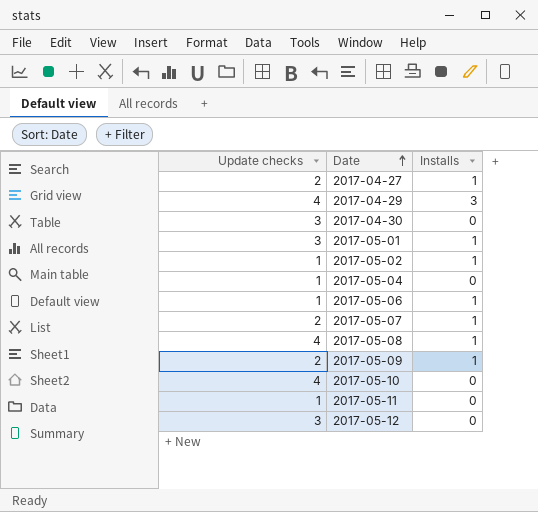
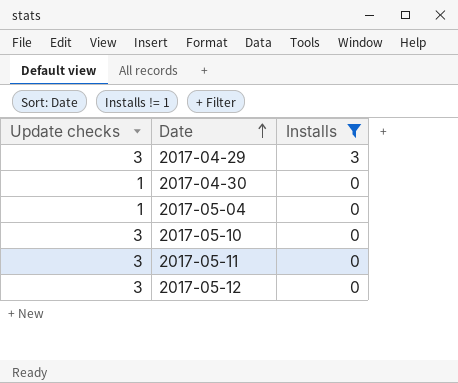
filter: none -> Installs != 1
2017-04-29 | Update checks: 4 -> 3
2017-04-30 | Update checks: 3 -> 1
2017-05-10 | Update checks: 4 -> 3
2017-05-11 | Update checks: 1 -> 3

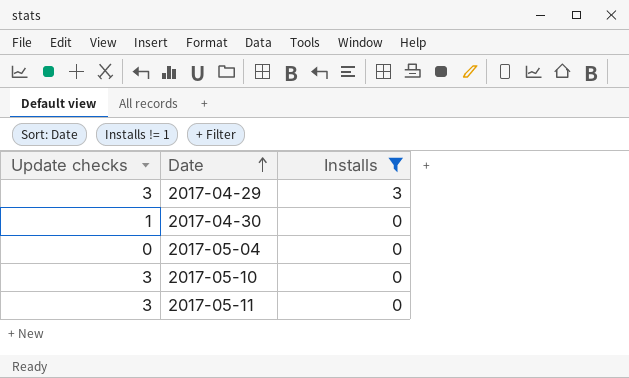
row 2017-05-12: 3 | 0 -> none
2017-05-04 | Update checks: 1 -> 0

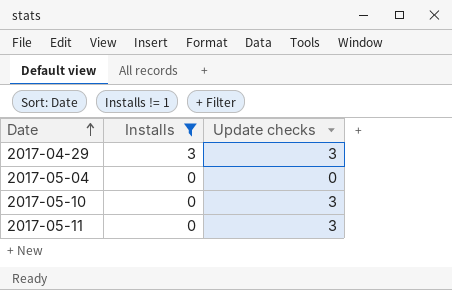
column Update checks | position: 1 -> 3
row 2017-04-30: 1 | 0 -> none

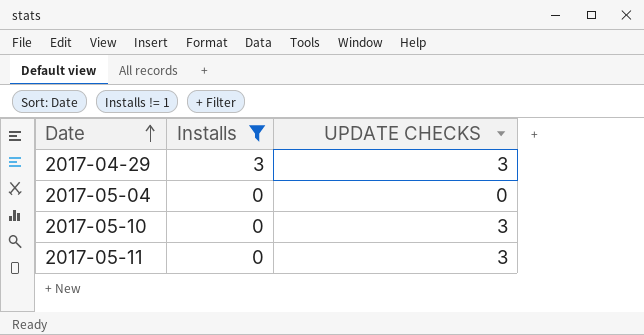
column name: Update checks -> UPDATE CHECKS

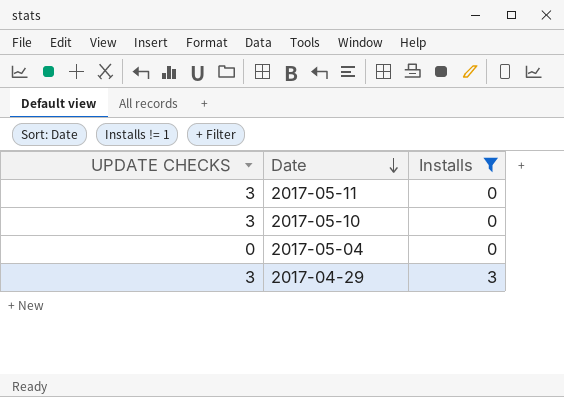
row order: Date ascending -> Date descending
column UPDATE CHECKS | position: 3 -> 1

